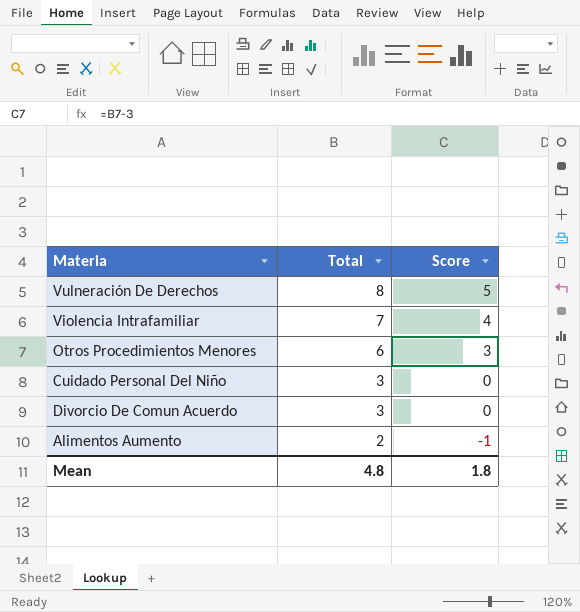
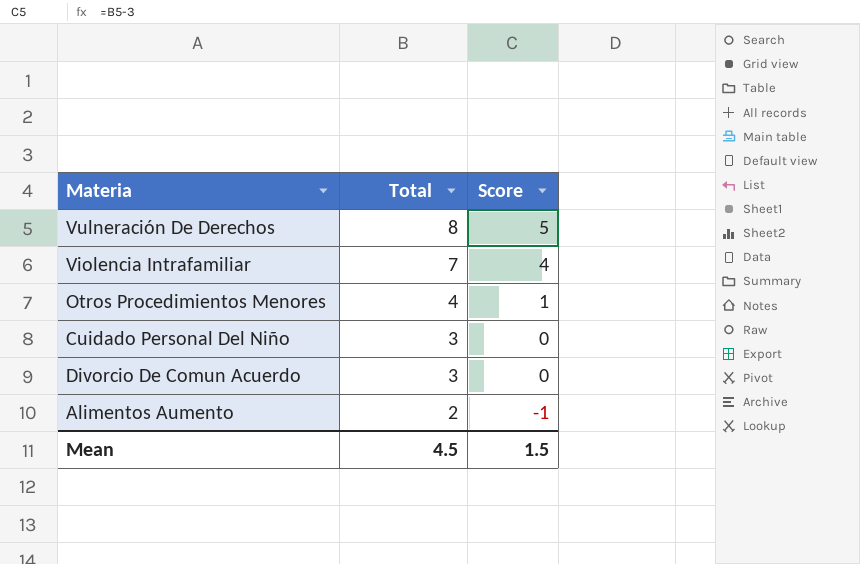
Otros Procedimientos Menores | Total: 6 -> 4
Otros Procedimientos Menores | Score: 3 -> 1
Mean | Total: 4.8 -> 4.5
Mean | Score: 1.8 -> 1.5

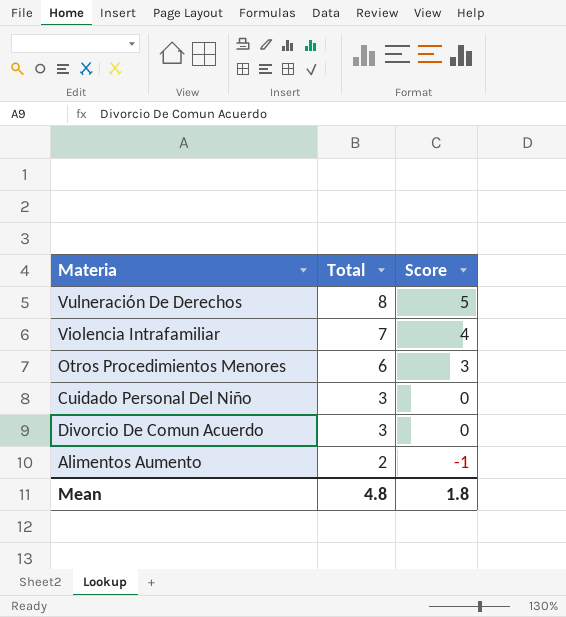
Otros Procedimientos Menores | Total: 4 -> 6
Otros Procedimientos Menores | Score: 1 -> 3
Mean | Total: 4.5 -> 4.8
Mean | Score: 1.5 -> 1.8

